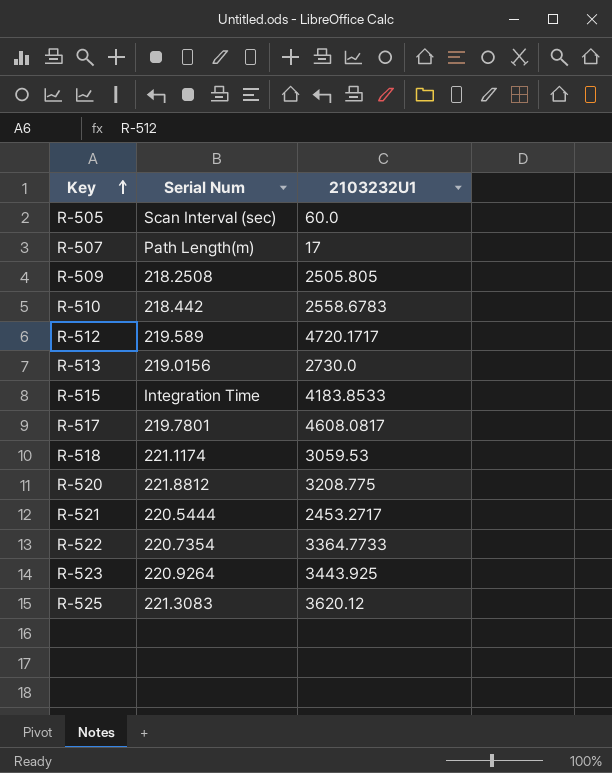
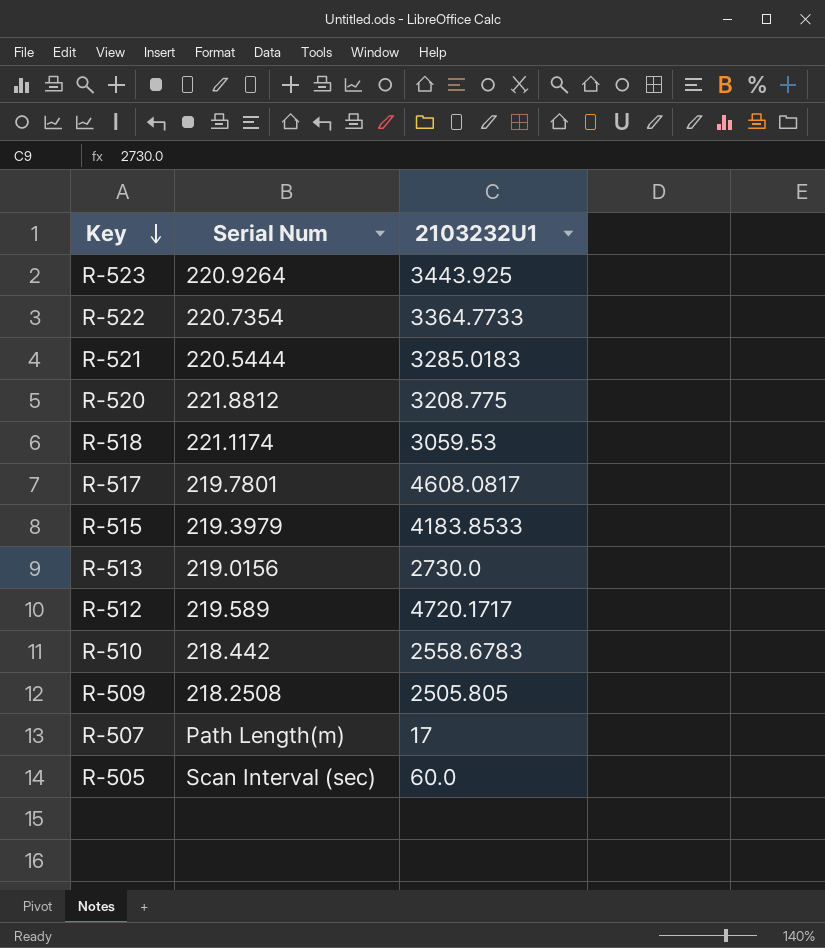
row order: Key ascending -> Key descending
row R-525: 221.3083 | 3620.12 -> none
R-521 | 2103232U1: 2453.2717 -> 3285.0183
R-515 | Serial Num: Integration Time -> 219.3979

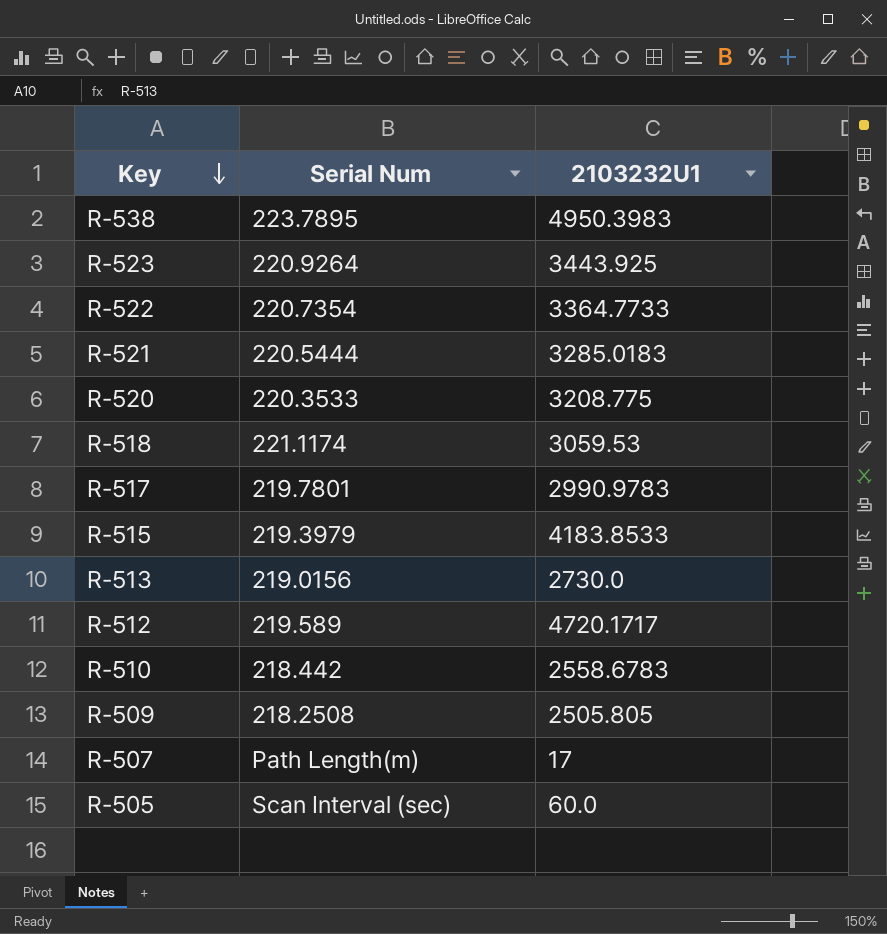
row R-538: none -> 223.7895 | 4950.3983
R-520 | Serial Num: 221.8812 -> 220.3533
R-517 | 2103232U1: 4608.0817 -> 2990.9783

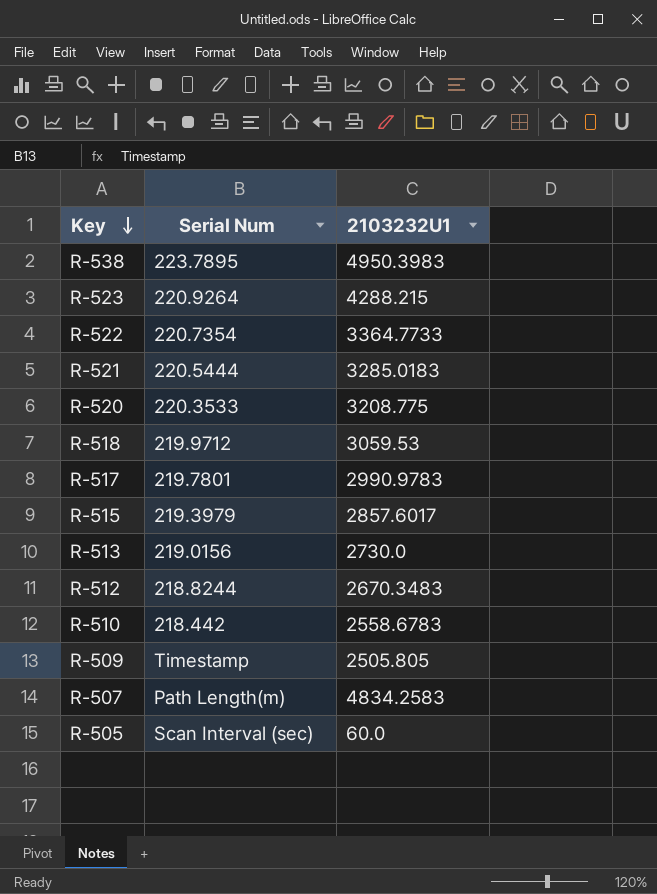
R-523 | 2103232U1: 3443.925 -> 4288.215
R-518 | Serial Num: 221.1174 -> 219.9712
R-515 | 2103232U1: 4183.8533 -> 2857.6017
R-512 | Serial Num: 219.589 -> 218.8244
R-512 | 2103232U1: 4720.1717 -> 2670.3483
R-509 | Serial Num: 218.2508 -> Timestamp
R-507 | 2103232U1: 17 -> 4834.2583

